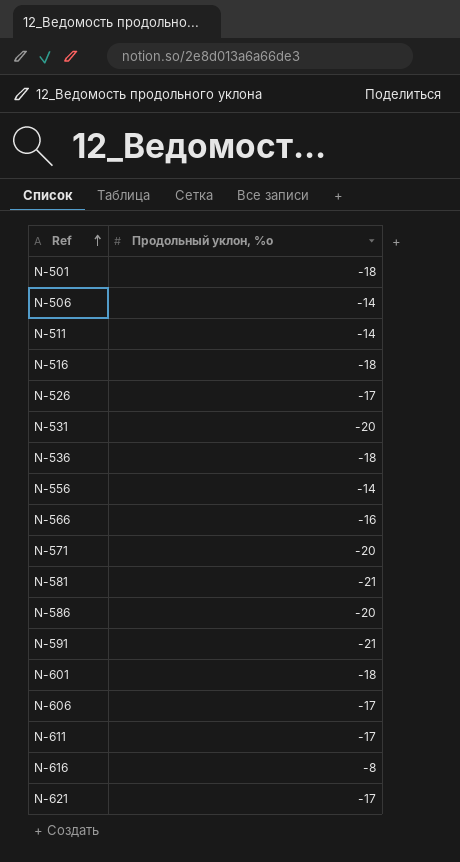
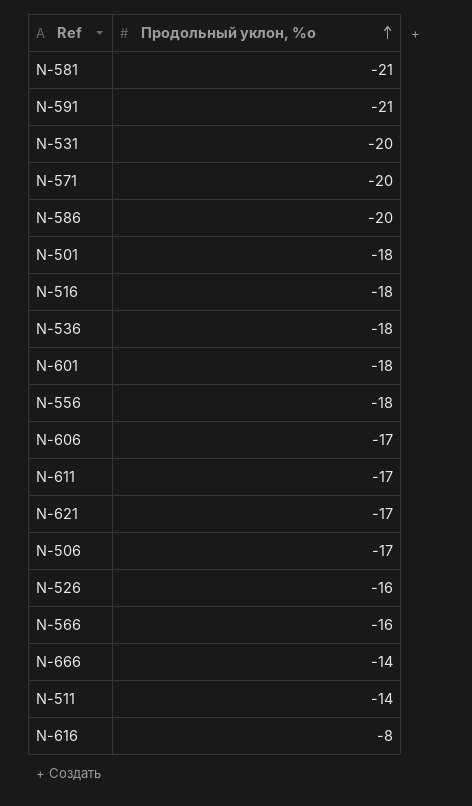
row order: Ref ascending -> Продольный уклон, %о ascending
N-556 | Продольный уклон, %о: -14 -> -18
N-506 | Продольный уклон, %о: -14 -> -17
N-526 | Продольный уклон, %о: -17 -> -16
row N-666: none -> -14

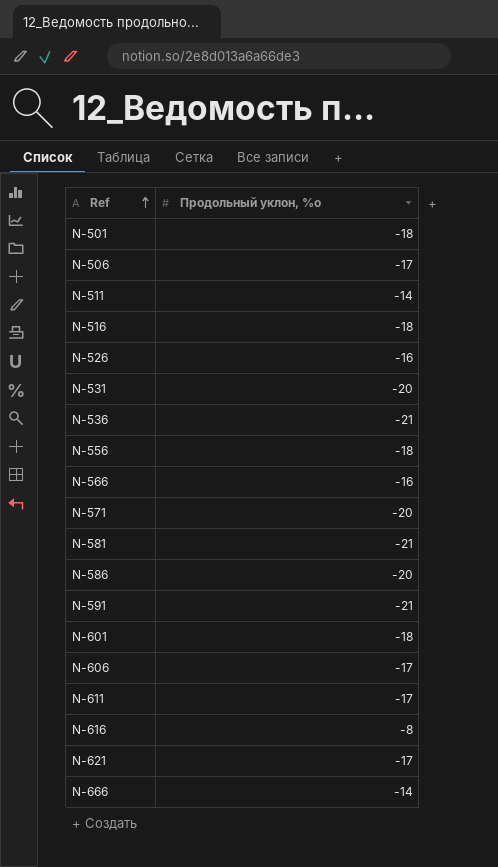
row order: Продольный уклон, %о ascending -> Ref ascending
N-536 | Продольный уклон, %о: -18 -> -21

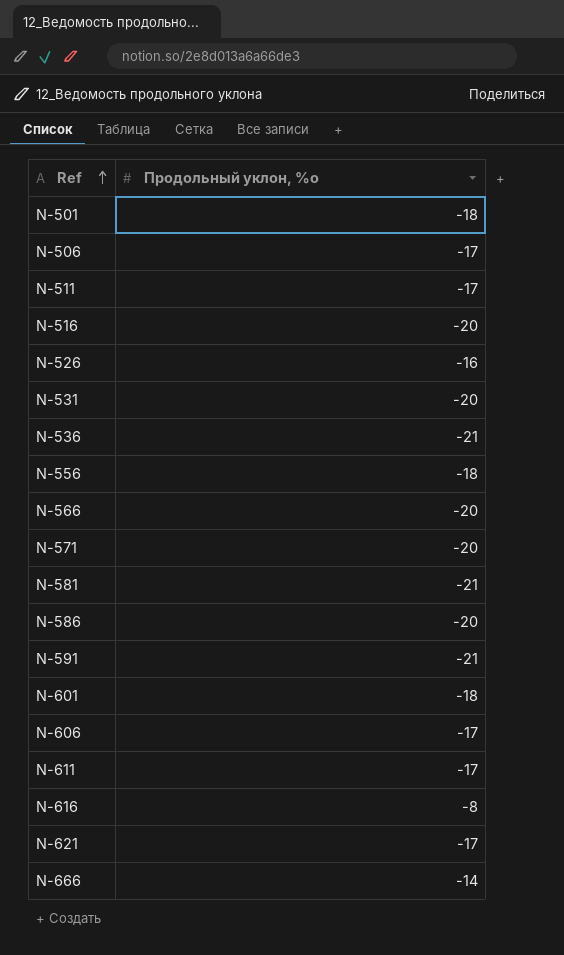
N-511 | Продольный уклон, %о: -14 -> -17
N-516 | Продольный уклон, %о: -18 -> -20
N-566 | Продольный уклон, %о: -16 -> -20

